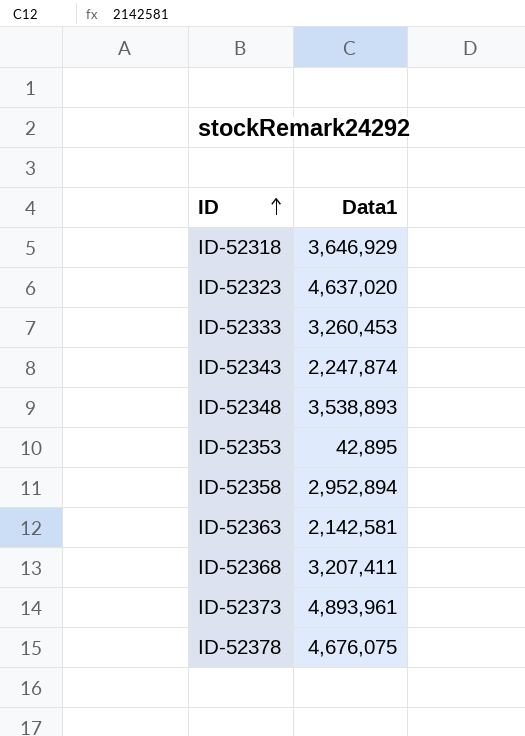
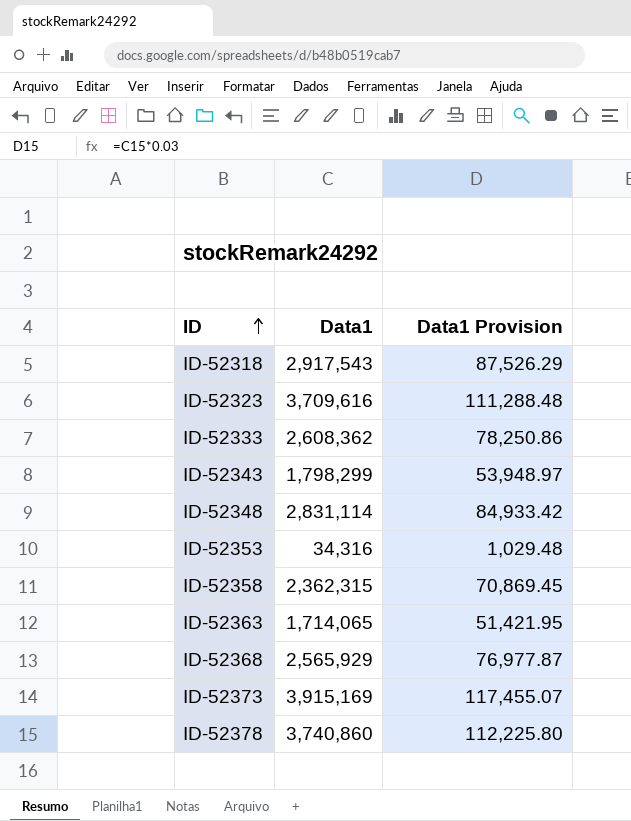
column Data1 Provision | formula: none -> [Data1] * 0.03
ID-52318 | Data1: 3,646,929 -> 2,917,543
ID-52323 | Data1: 4,637,020 -> 3,709,616
ID-52333 | Data1: 3,260,453 -> 2,608,362
ID-52343 | Data1: 2,247,874 -> 1,798,299
ID-52348 | Data1: 3,538,893 -> 2,831,114
ID-52353 | Data1: 42,895 -> 34,316
ID-52358 | Data1: 2,952,894 -> 2,362,315
ID-52363 | Data1: 2,142,581 -> 1,714,065
ID-52368 | Data1: 3,207,411 -> 2,565,929
ID-52373 | Data1: 4,893,961 -> 3,915,169
ID-52378 | Data1: 4,676,075 -> 3,740,860

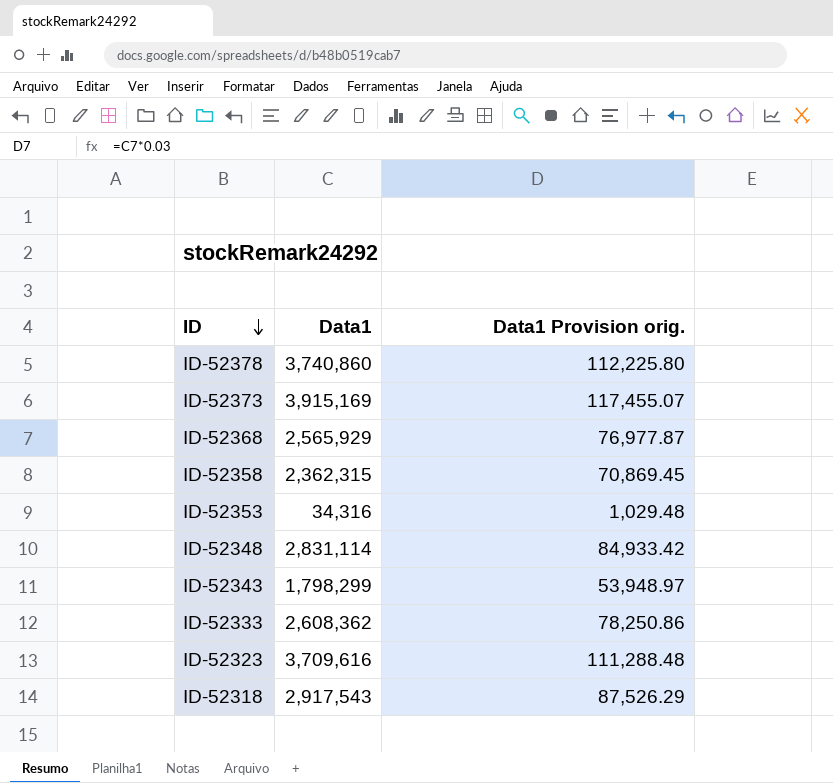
row order: ID ascending -> ID descending
column name: Data1 Provision -> Data1 Provision orig.
row ID-52363: 1,714,065 | 51,421.95 -> none

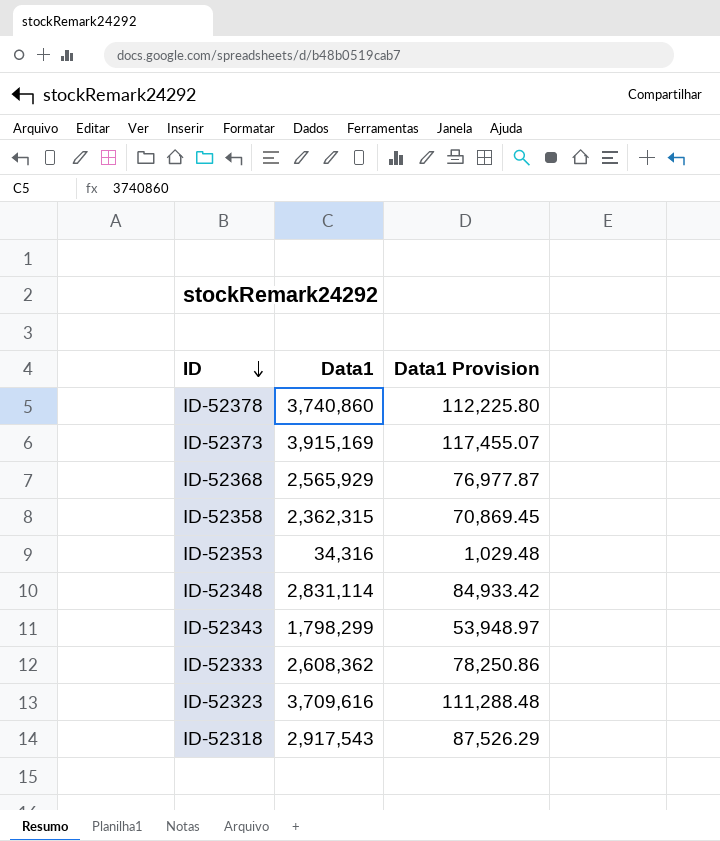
column name: Data1 Provision orig. -> Data1 Provision

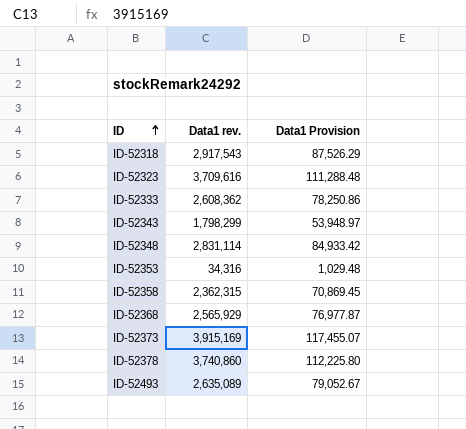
row order: ID descending -> ID ascending
column name: Data1 -> Data1 rev.
row ID-52493: none -> 2,635,089 | 79,052.67

